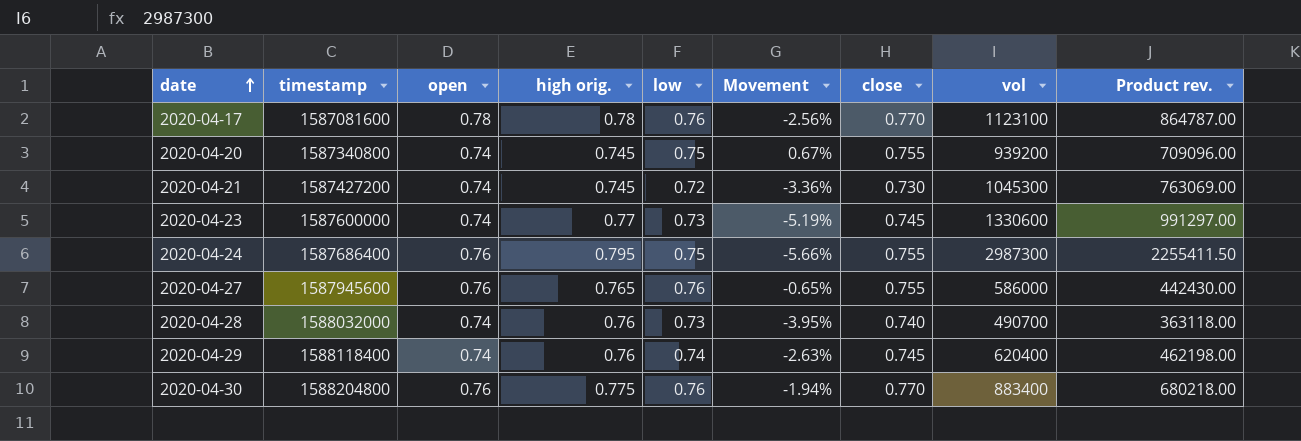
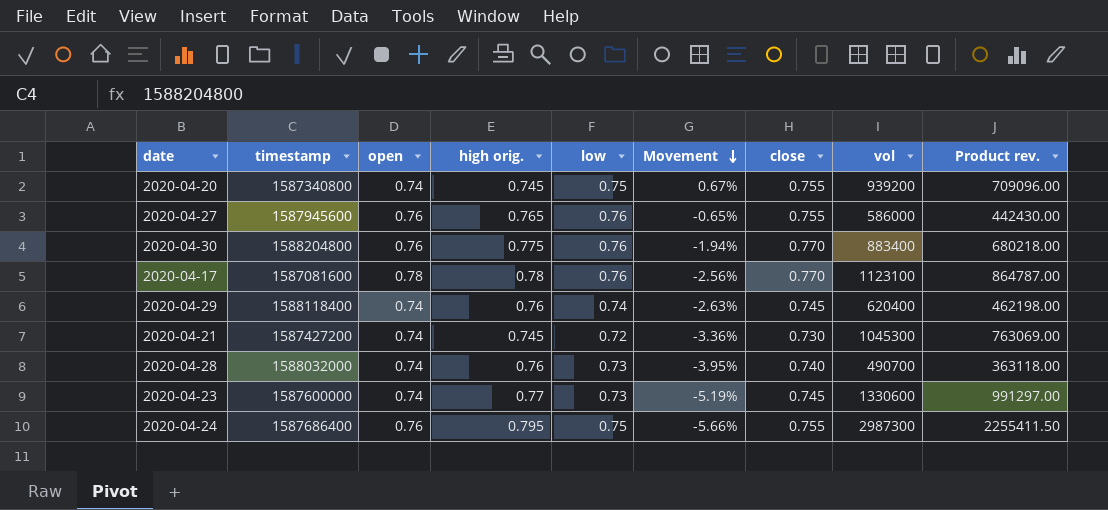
row order: date ascending -> Movement descending

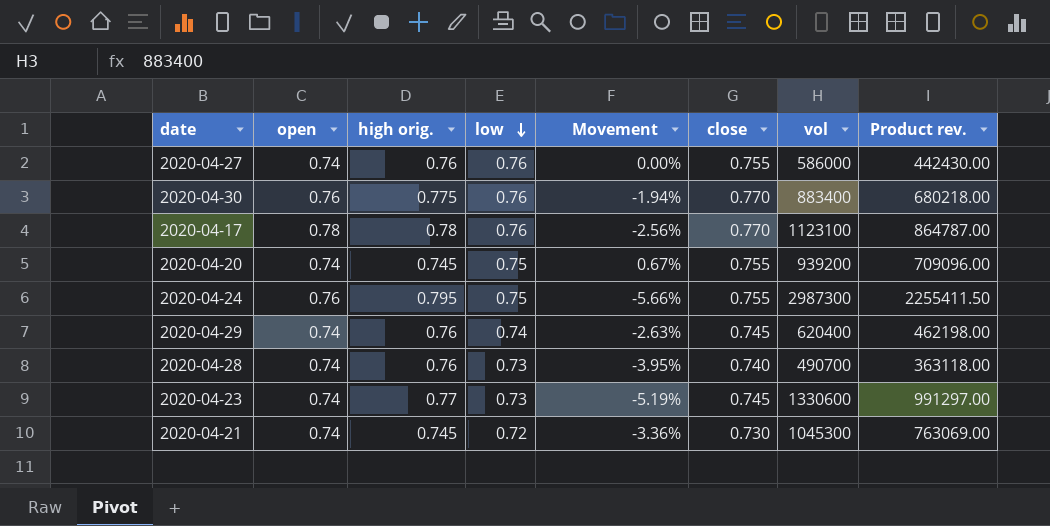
row order: Movement descending -> low descending
column timestamp | position: 2 -> none
2020-04-27 | open: 0.76 -> 0.74
2020-04-27 | high orig.: 0.765 -> 0.76
2020-04-27 | Movement: -0.65% -> 0.00%

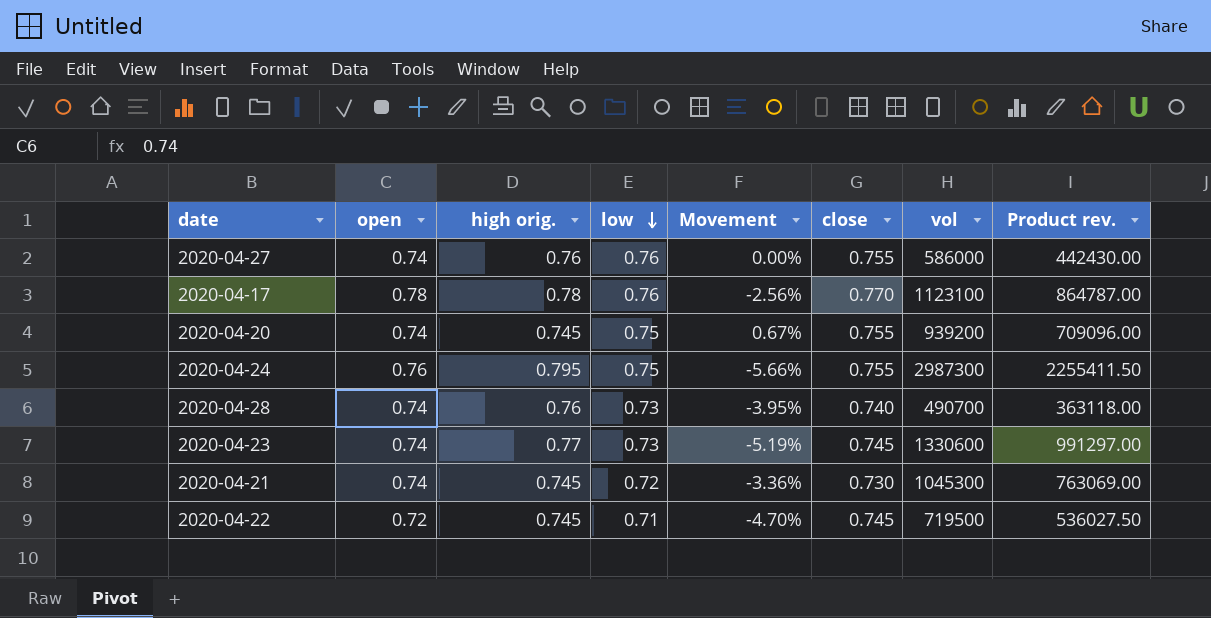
row 2020-04-30: 0.76 | 0.775 | 0.76 | -1.94% | 0.770 | 883400 | 680218.00 -> none
row 2020-04-29: 0.74 | 0.76 | 0.74 | -2.63% | 0.745 | 620400 | 462198.00 -> none
row 2020-04-22: none -> 0.72 | 0.745 | 0.71 | -4.70% | 0.745 | 719500 | 536027.50

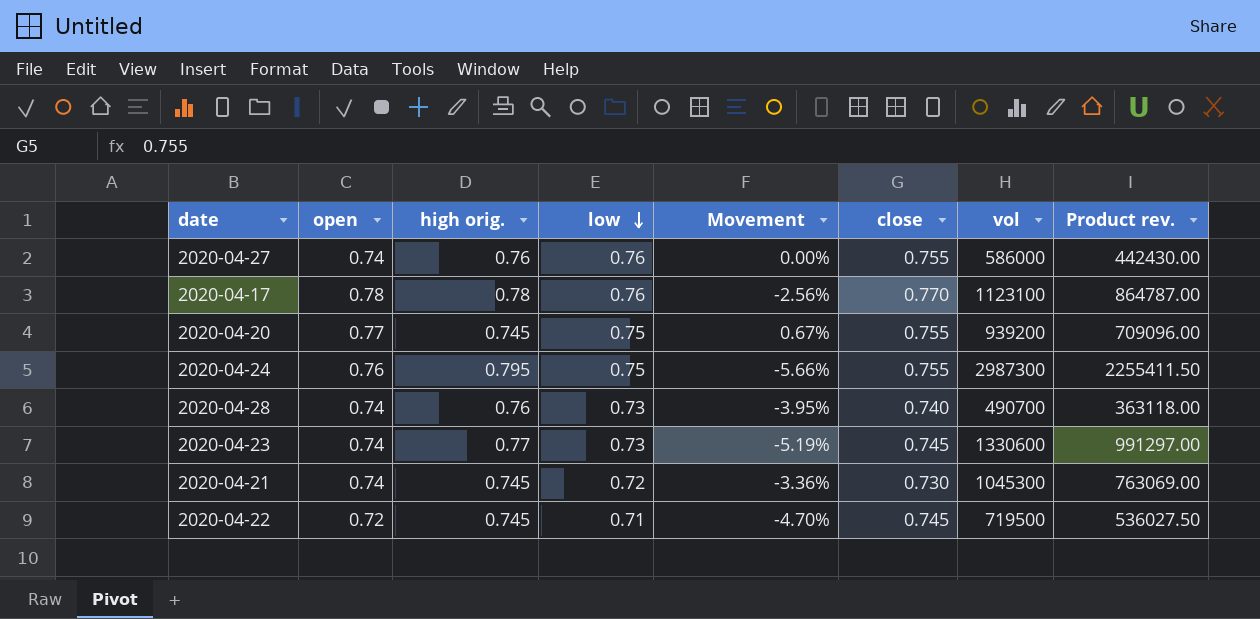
2020-04-20 | open: 0.74 -> 0.77

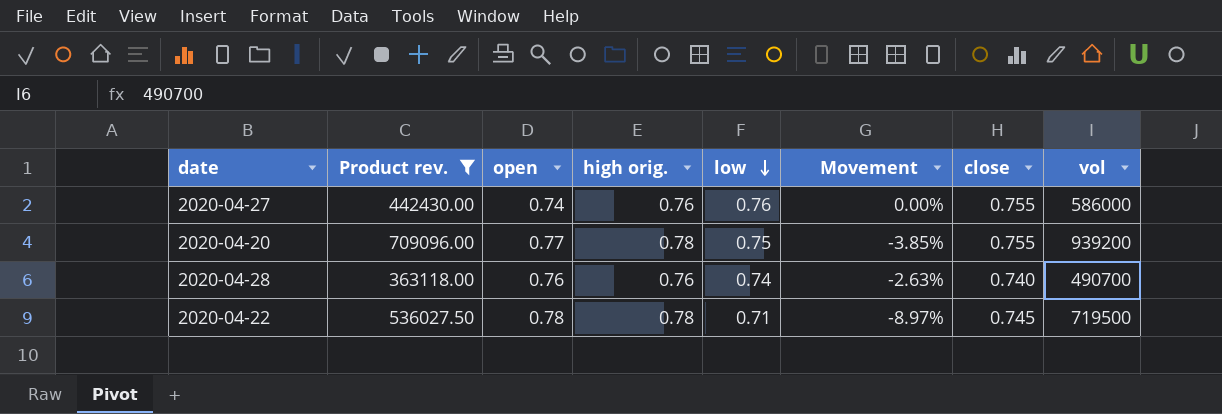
filter: none -> Product rev. <= 709096.00
column Product rev. | position: 8 -> 2
2020-04-20 | high orig.: 0.745 -> 0.78
2020-04-20 | Movement: 0.67% -> -3.85%
2020-04-28 | open: 0.74 -> 0.76
2020-04-28 | low: 0.73 -> 0.74
2020-04-28 | Movement: -3.95% -> -2.63%
2020-04-22 | open: 0.72 -> 0.78
2020-04-22 | high orig.: 0.745 -> 0.78
2020-04-22 | Movement: -4.70% -> -8.97%

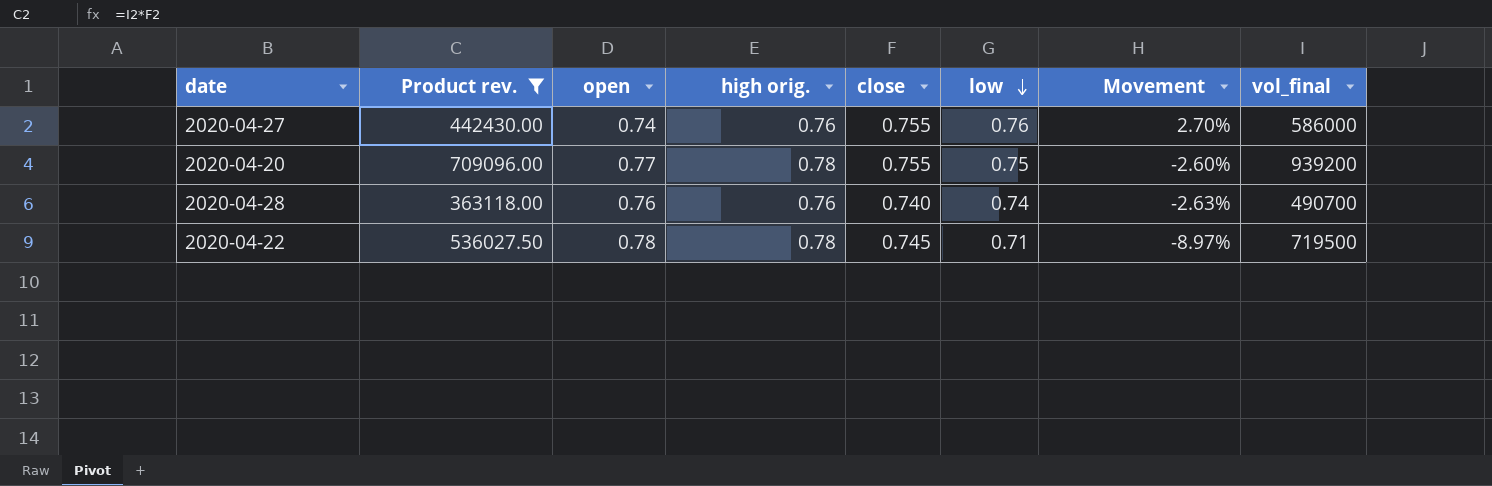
column close | position: 7 -> 5
column Movement | formula: ([low] - [high orig.]) / [high orig.] -> ([low] - [open]) / [open]
column name: vol -> vol_final

